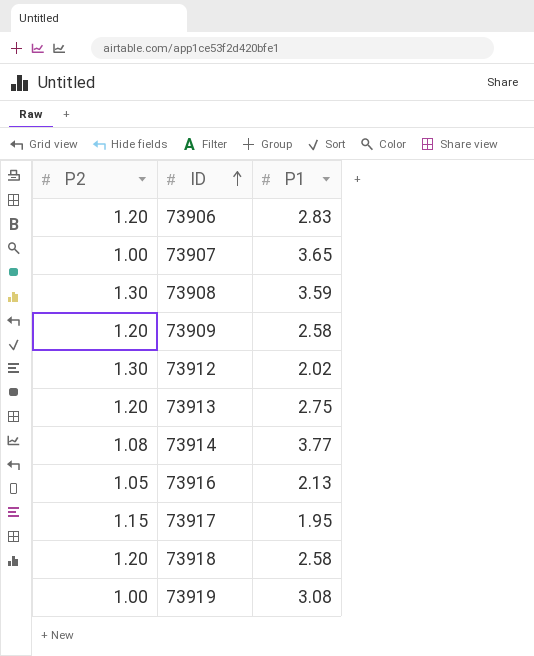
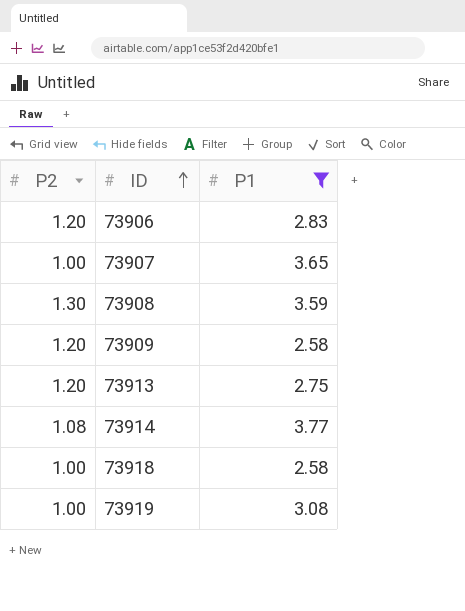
filter: none -> P1 >= 2.58
73918 | P2: 1.20 -> 1.00

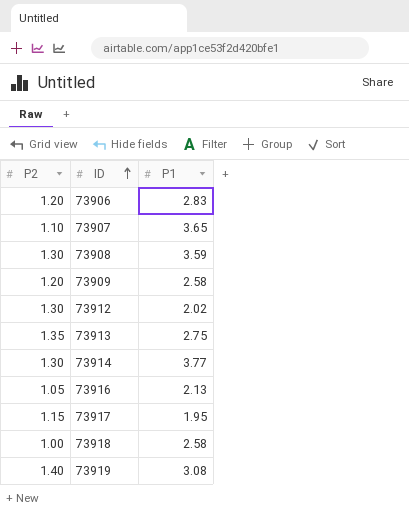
filter: P1 >= 2.58 -> none
73907 | P2: 1.00 -> 1.10
73913 | P2: 1.20 -> 1.35
73914 | P2: 1.08 -> 1.30
73919 | P2: 1.00 -> 1.40

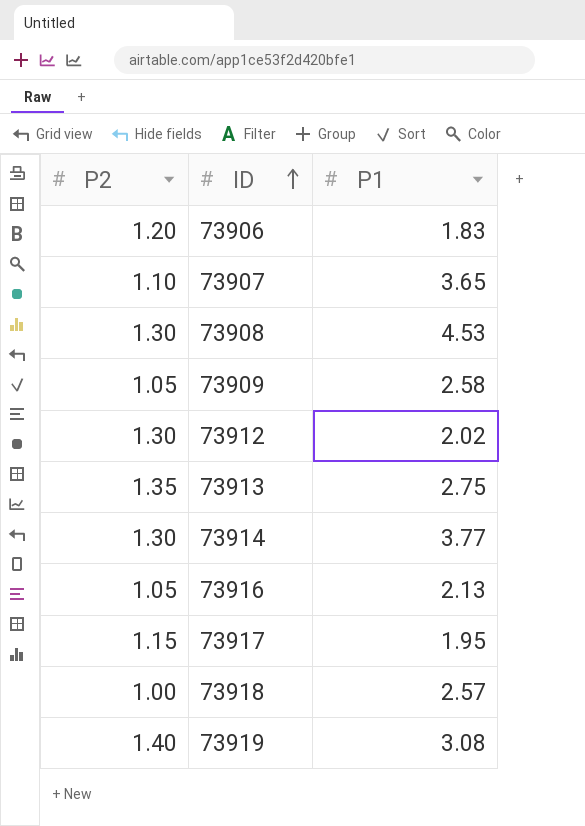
73906 | P1: 2.83 -> 1.83
73908 | P1: 3.59 -> 4.53
73909 | P2: 1.20 -> 1.05
73918 | P1: 2.58 -> 2.57

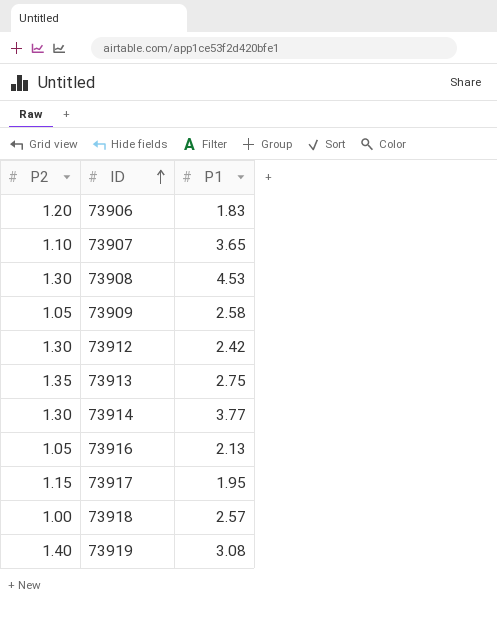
73912 | P1: 2.02 -> 2.42

